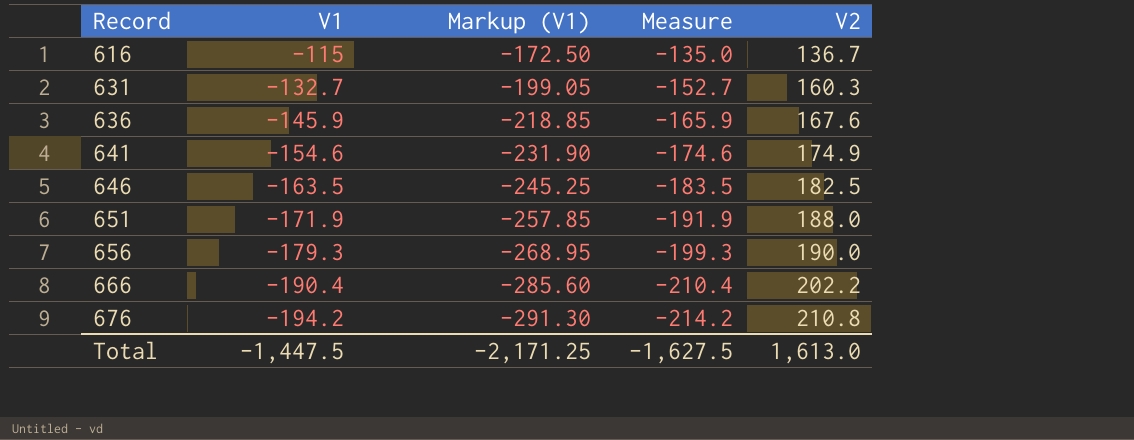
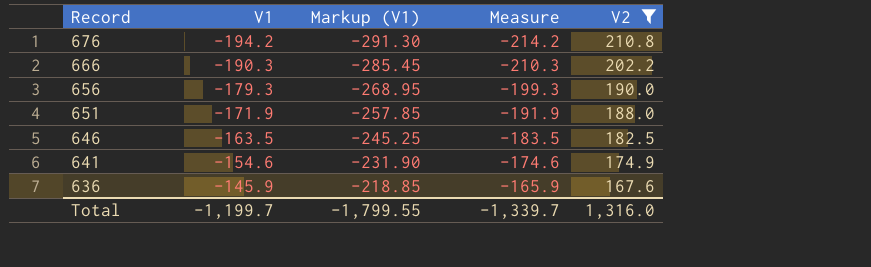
filter: none -> V2 >= 167.6
row order: Record ascending -> Record descending
666 | V1: -190.4 -> -190.3
666 | Markup (V1): -285.60 -> -285.45
666 | Measure: -210.4 -> -210.3
Total | V1: -1,447.5 -> -1,199.7
Total | Markup (V1): -2,171.25 -> -1,799.55
Total | Measure: -1,627.5 -> -1,339.7
Total | V2: 1,613.0 -> 1,316.0

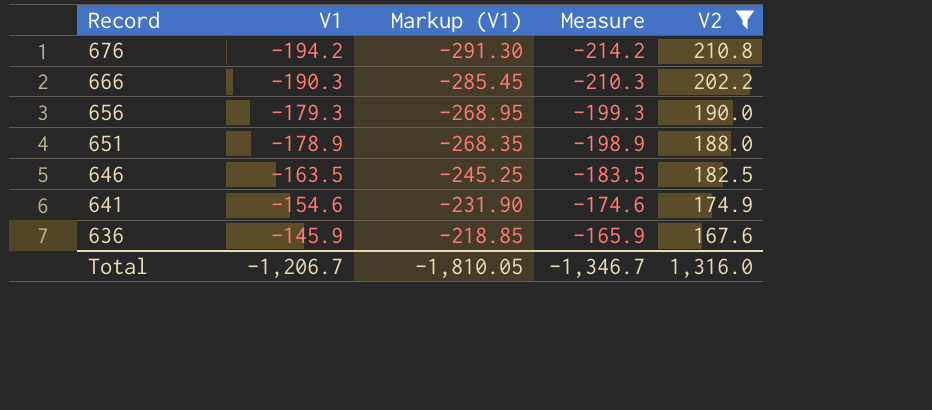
651 | V1: -171.9 -> -178.9
651 | Markup (V1): -257.85 -> -268.35
651 | Measure: -191.9 -> -198.9
Total | V1: -1,199.7 -> -1,206.7
Total | Markup (V1): -1,799.55 -> -1,810.05
Total | Measure: -1,339.7 -> -1,346.7

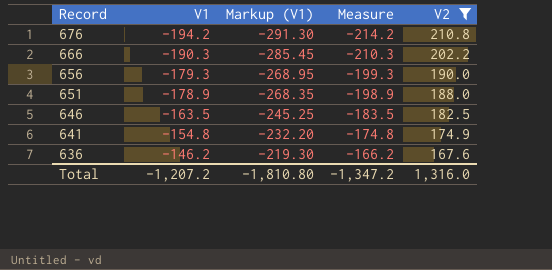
641 | V1: -154.6 -> -154.8
641 | Markup (V1): -231.90 -> -232.20
641 | Measure: -174.6 -> -174.8
636 | V1: -145.9 -> -146.2
636 | Markup (V1): -218.85 -> -219.30
636 | Measure: -165.9 -> -166.2
Total | V1: -1,206.7 -> -1,207.2
Total | Markup (V1): -1,810.05 -> -1,810.80
Total | Measure: -1,346.7 -> -1,347.2

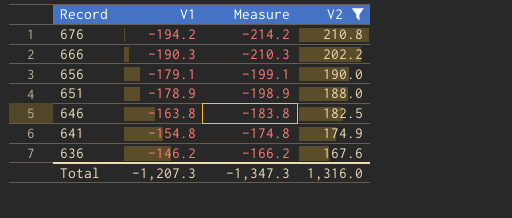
column Markup (V1) | formula: [V1] * 1.5 -> none
656 | V1: -179.3 -> -179.1
656 | Measure: -199.3 -> -199.1
646 | V1: -163.5 -> -163.8
646 | Measure: -183.5 -> -183.8
Total | V1: -1,207.2 -> -1,207.3
Total | Measure: -1,347.2 -> -1,347.3

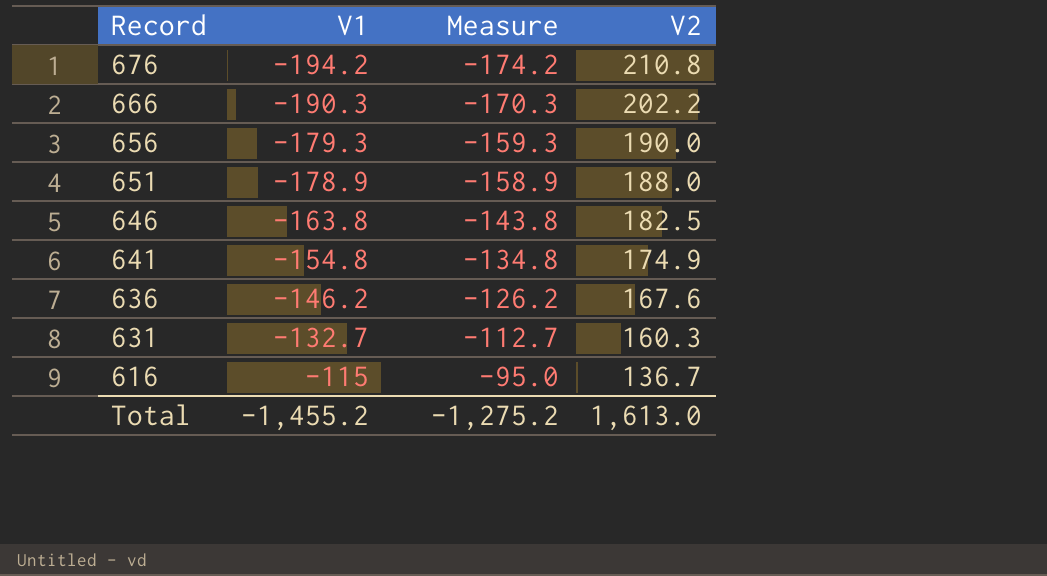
filter: V2 >= 167.6 -> none
column Measure | formula: [V1] - 20 -> [V1] + 20
656 | V1: -179.1 -> -179.3
Total | V1: -1,207.3 -> -1,455.2
Total | Measure: -1,347.3 -> -1,275.2
Total | V2: 1,316.0 -> 1,613.0

